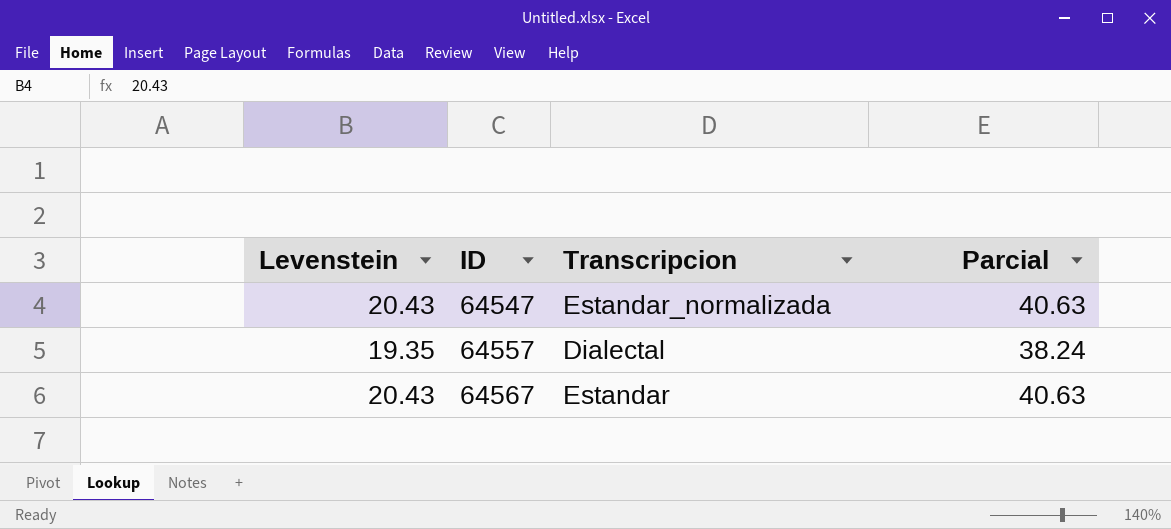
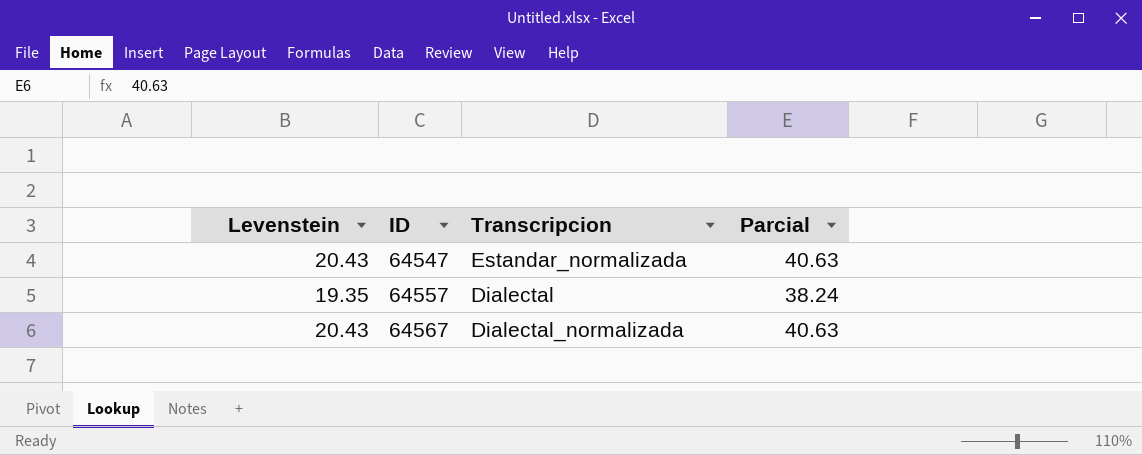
64567 | Transcripcion: Estandar -> Dialectal_normalizada

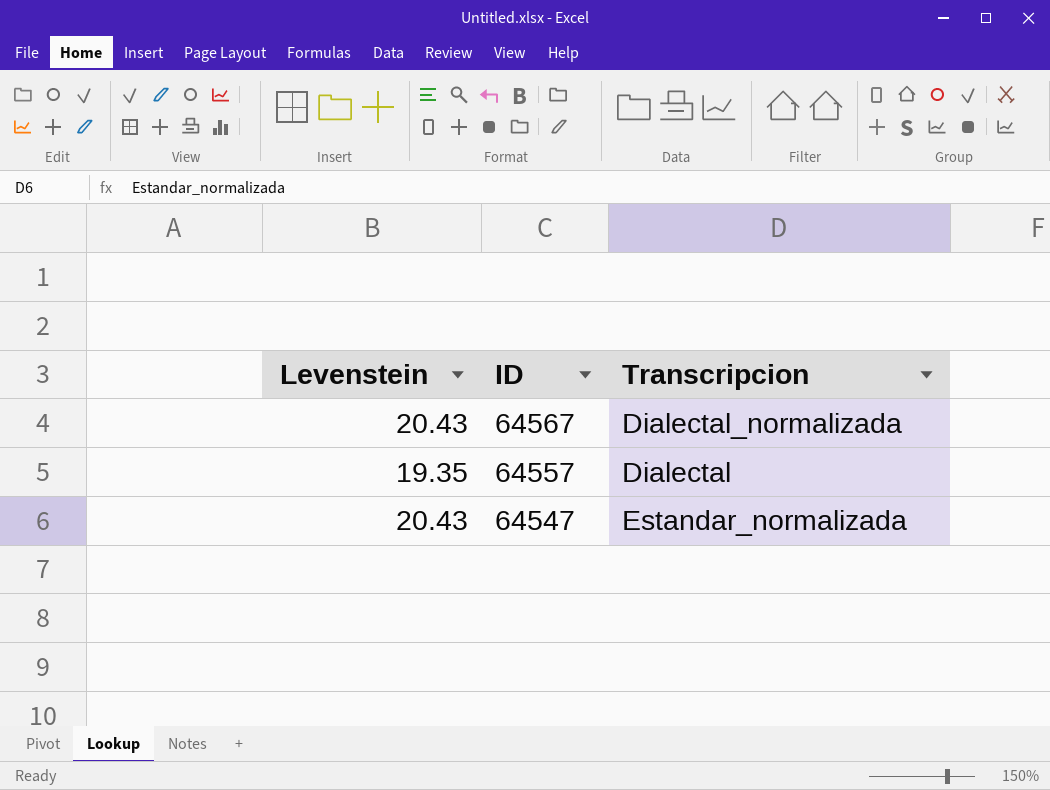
row order: ID ascending -> ID descending
column Parcial | position: 4 -> none

